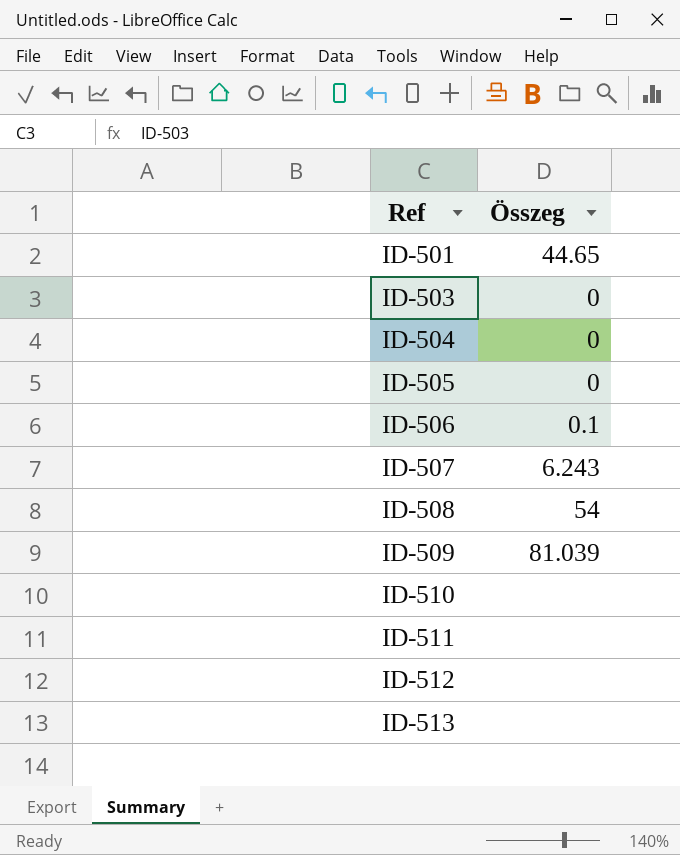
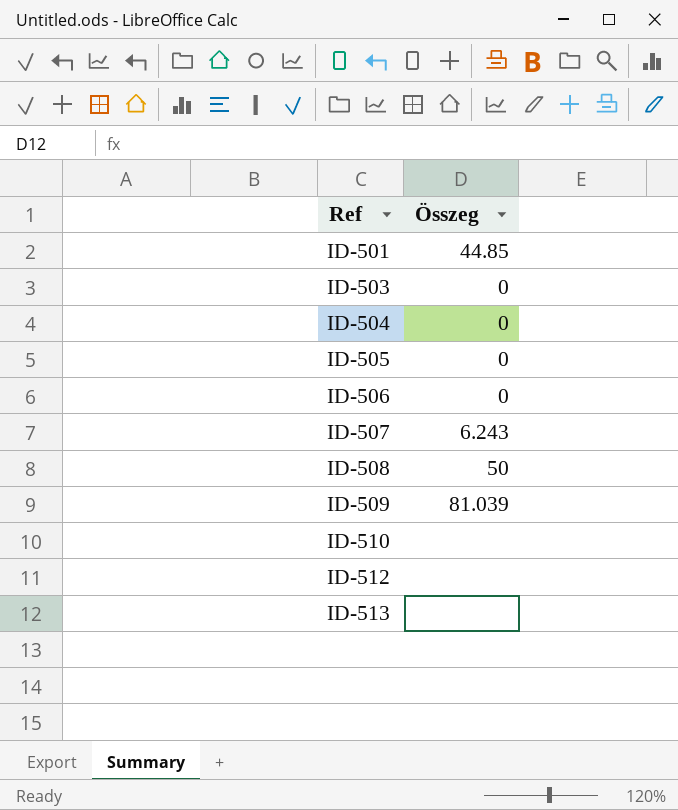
row ID-511: none -> none
ID-501 | Összeg: 44.65 -> 44.85
ID-506 | Összeg: 0.1 -> 0
ID-508 | Összeg: 54 -> 50

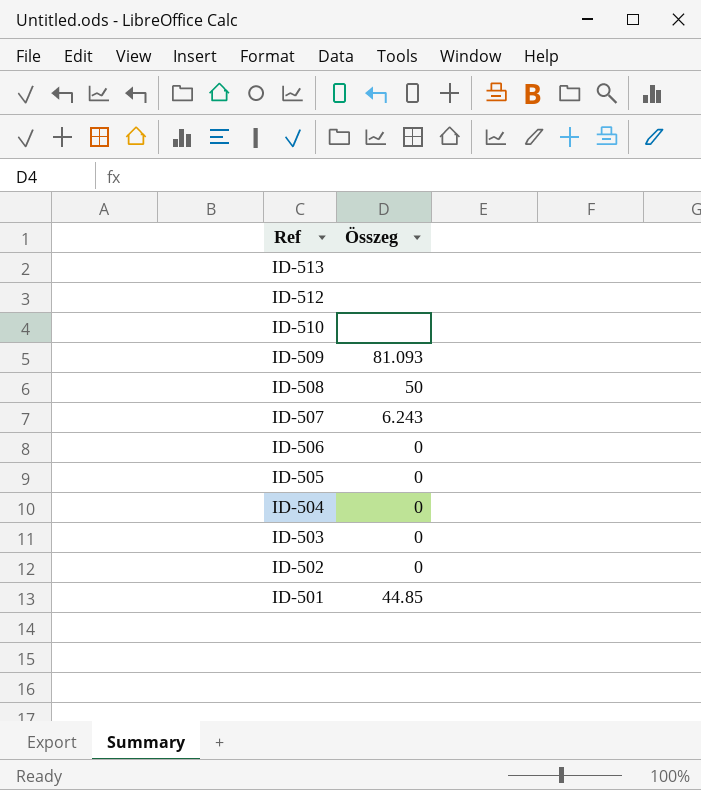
row order: Ref ascending -> Ref descending
ID-509 | Összeg: 81.039 -> 81.093
row ID-502: none -> 0

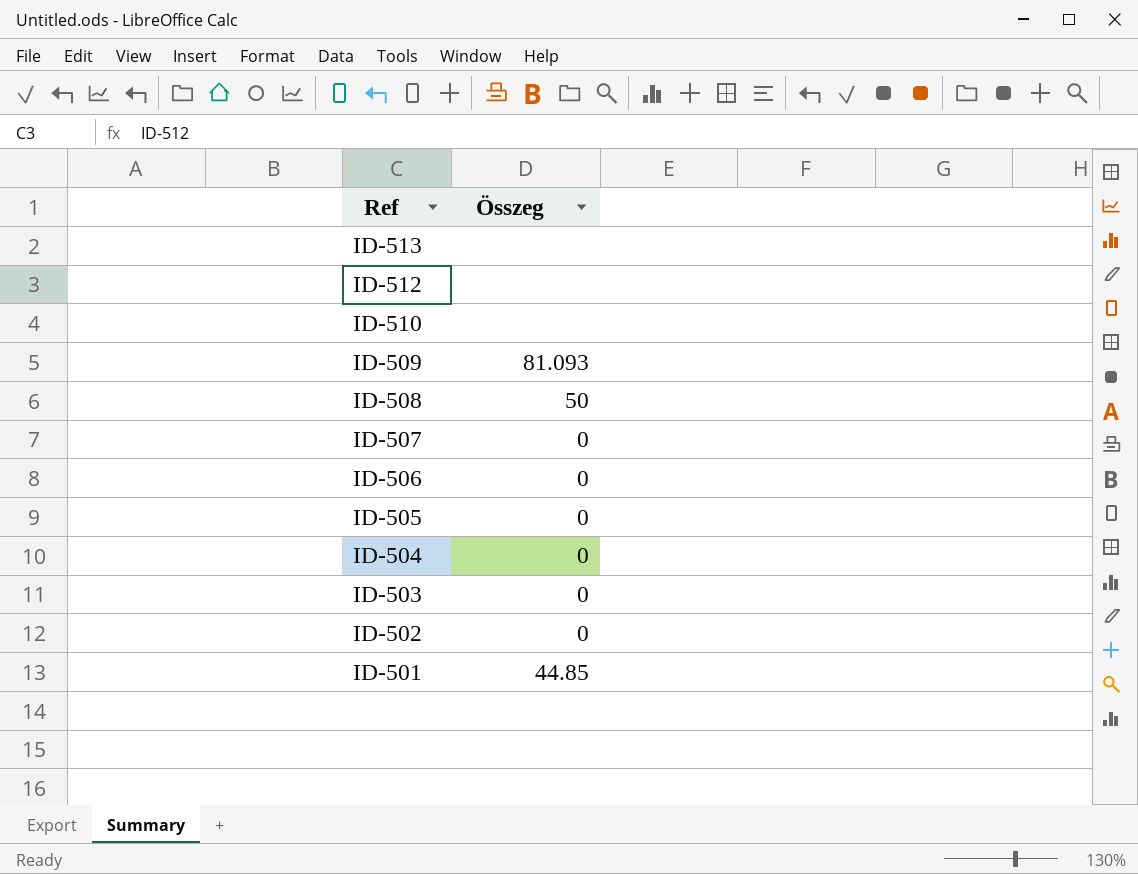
ID-507 | Összeg: 6.243 -> 0

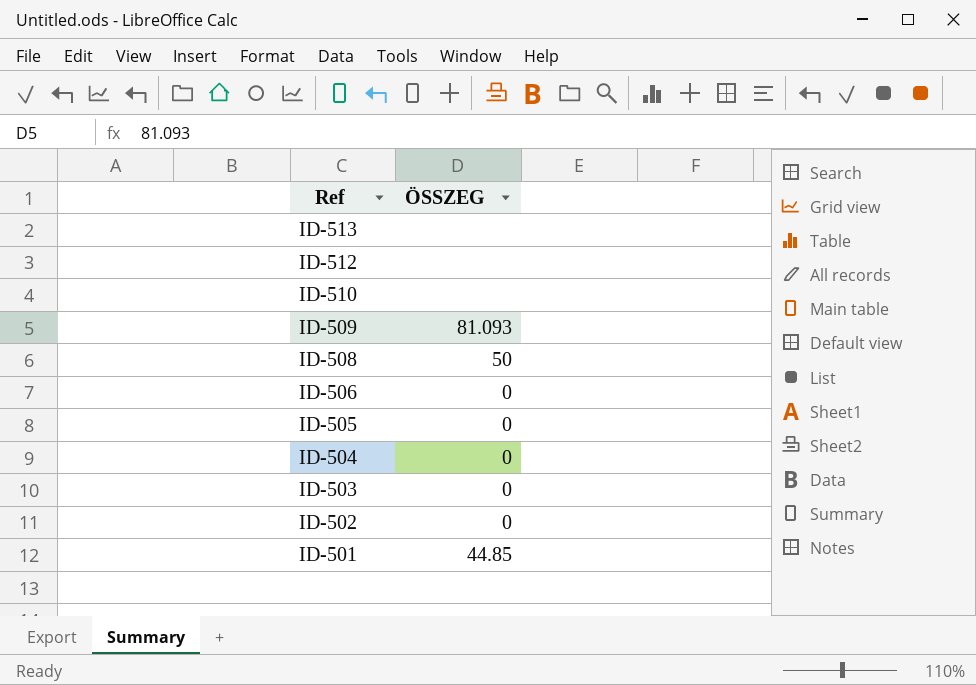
column name: Összeg -> ÖSSZEG
row ID-507: 0 -> none

